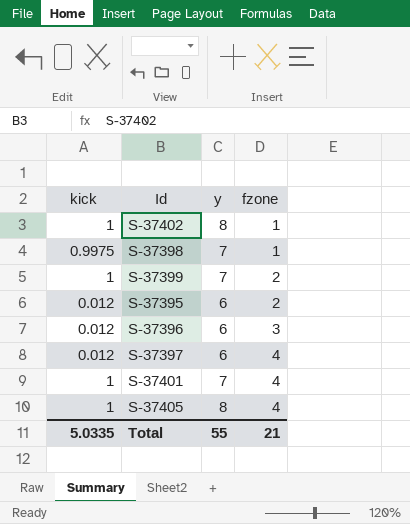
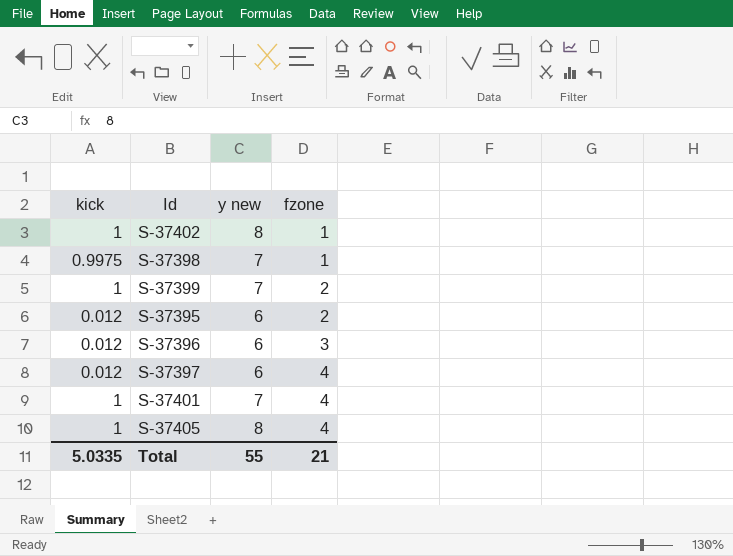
column name: y -> y new

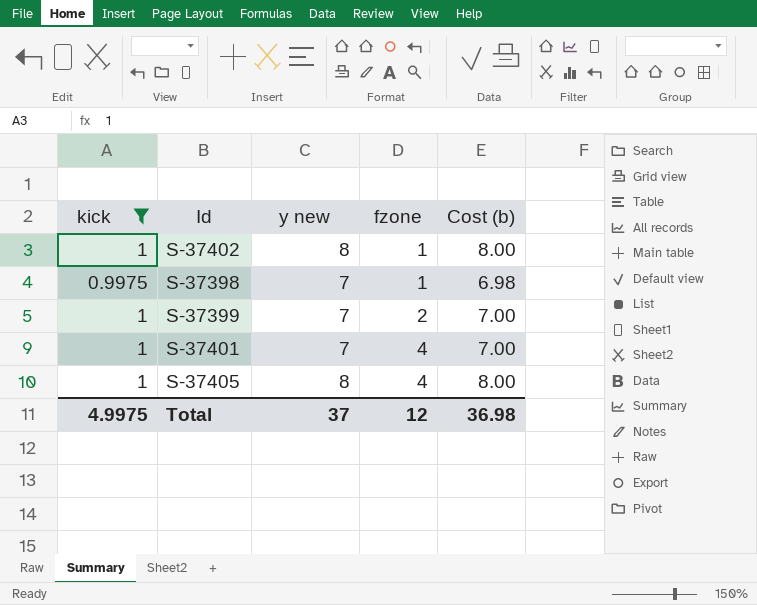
filter: none -> kick != 0.012
column Cost (b) | formula: none -> [kick] * [y new]
Total | kick: 5.0335 -> 4.9975
Total | y new: 55 -> 37
Total | fzone: 21 -> 12

